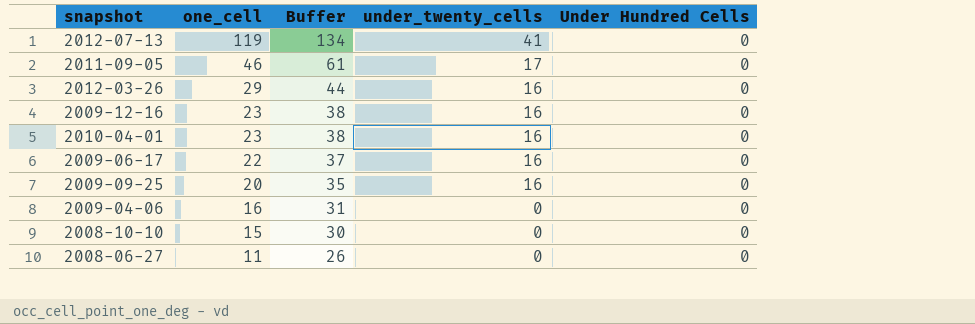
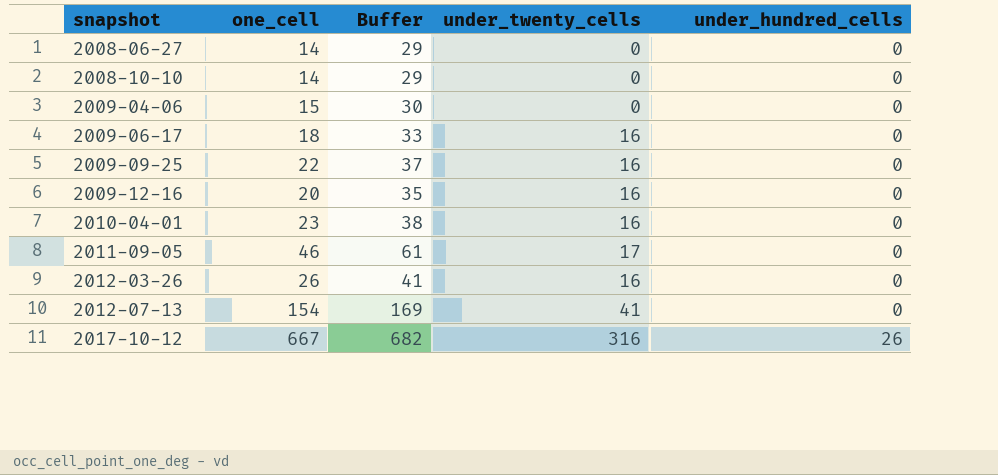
row order: one_cell descending -> snapshot ascending
column name: Under Hundred Cells -> under_hundred_cells
2008-06-27 | one_cell: 11 -> 14
2008-06-27 | Buffer: 26 -> 29
2008-10-10 | one_cell: 15 -> 14
2008-10-10 | Buffer: 30 -> 29
2009-04-06 | one_cell: 16 -> 15
2009-04-06 | Buffer: 31 -> 30
2009-06-17 | one_cell: 22 -> 18
2009-06-17 | Buffer: 37 -> 33
2009-09-25 | one_cell: 20 -> 22
2009-09-25 | Buffer: 35 -> 37
2009-12-16 | one_cell: 23 -> 20
2009-12-16 | Buffer: 38 -> 35
2012-03-26 | one_cell: 29 -> 26
2012-03-26 | Buffer: 44 -> 41
2012-07-13 | one_cell: 119 -> 154
2012-07-13 | Buffer: 134 -> 169
row 2017-10-12: none -> 667 | 682 | 316 | 26

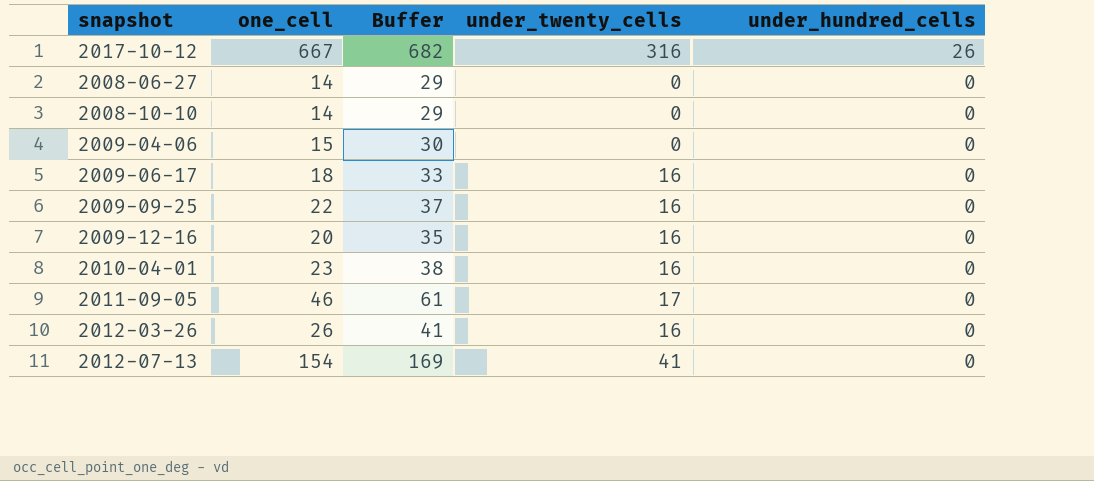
row order: snapshot ascending -> under_hundred_cells descending

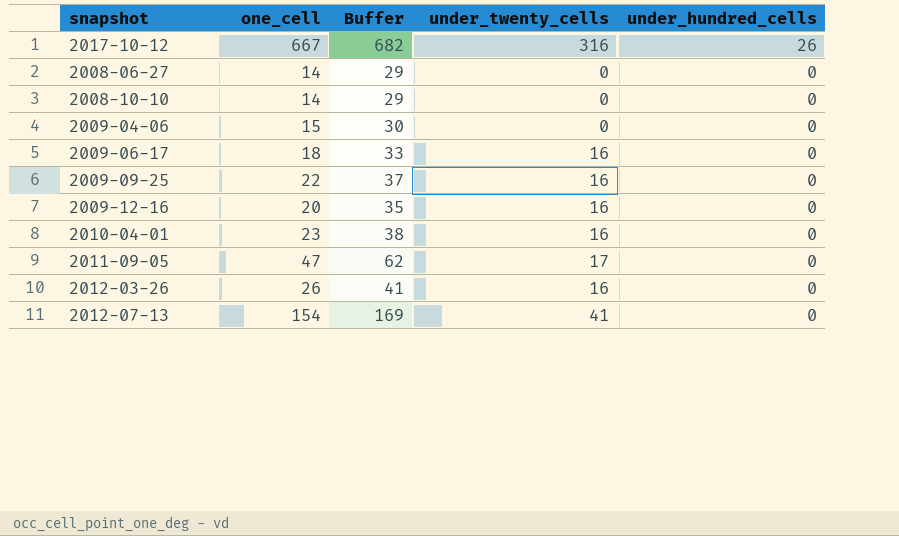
2011-09-05 | one_cell: 46 -> 47
2011-09-05 | Buffer: 61 -> 62

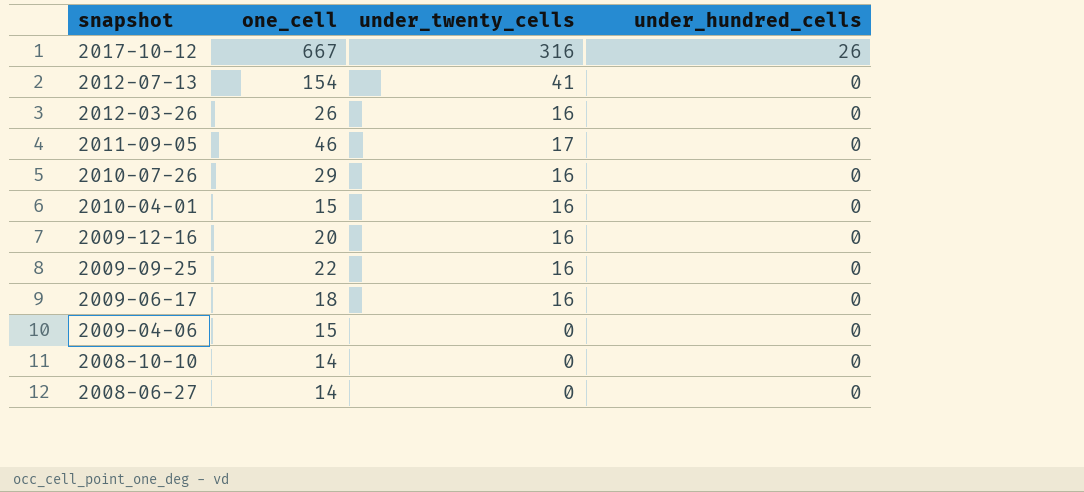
row order: under_hundred_cells descending -> snapshot descending
column Buffer | formula: [one_cell] + 15 -> none
2011-09-05 | one_cell: 47 -> 46
row 2010-07-26: none -> 29 | 16 | 0
2010-04-01 | one_cell: 23 -> 15

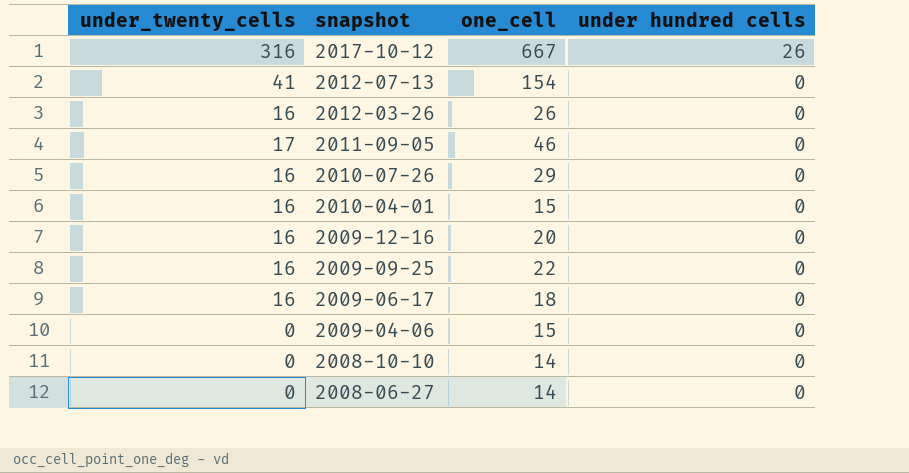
column under_twenty_cells | position: 3 -> 1
column name: under_hundred_cells -> under hundred cells

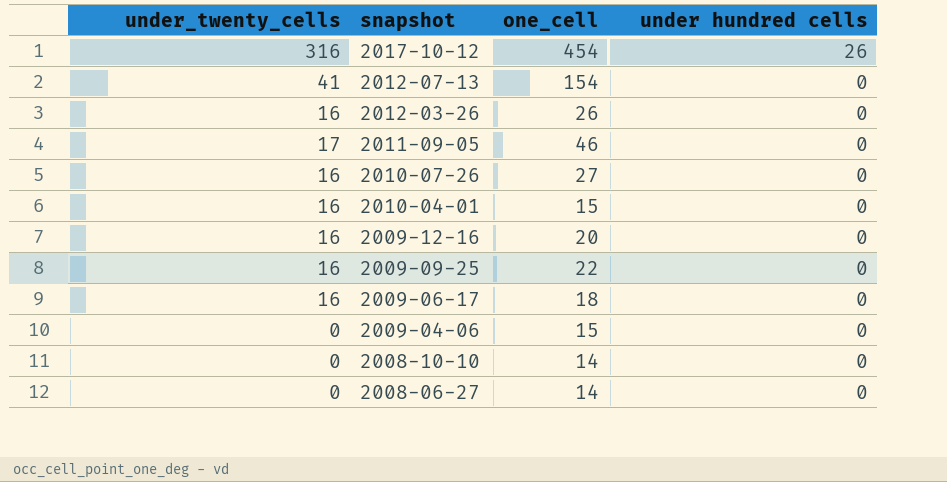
2017-10-12 | one_cell: 667 -> 454
2010-07-26 | one_cell: 29 -> 27

